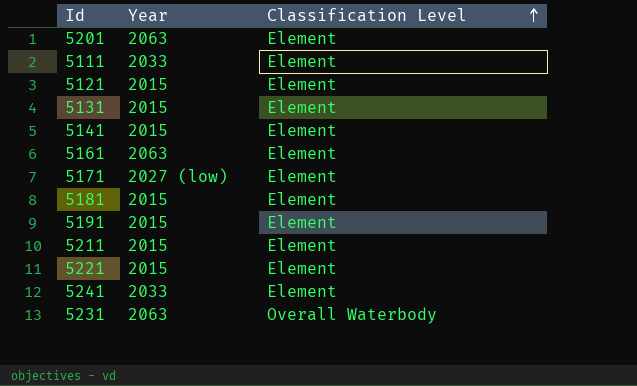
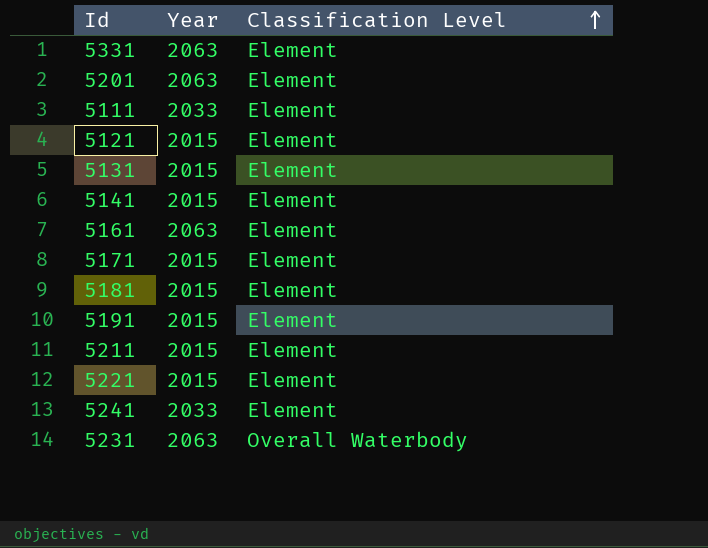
row 5331: none -> 2063 | Element
5171 | Year: 2027 (low) -> 2015

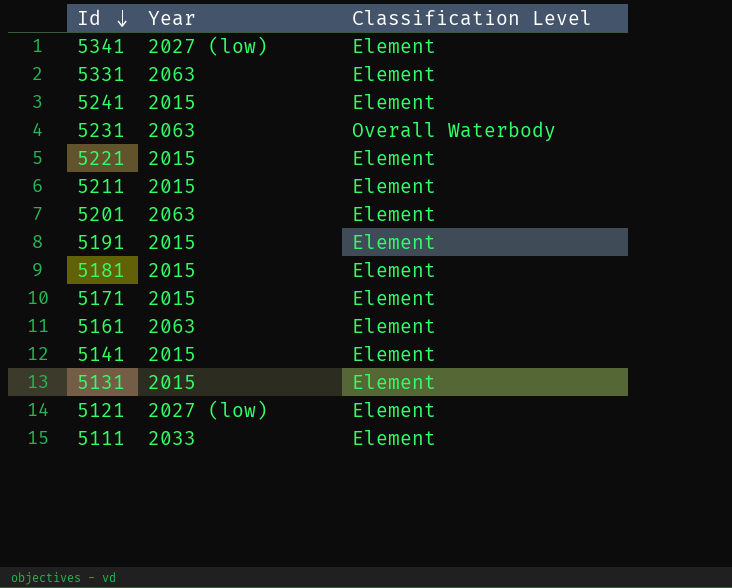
row order: Classification Level ascending -> Id descending
row 5341: none -> 2027 (low) | Element
5241 | Year: 2033 -> 2015
5121 | Year: 2015 -> 2027 (low)

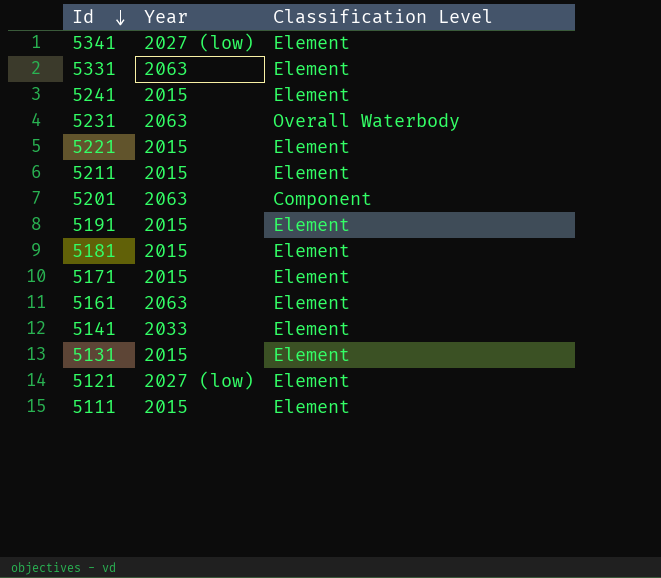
5201 | Classification Level: Element -> Component
5141 | Year: 2015 -> 2033
5111 | Year: 2033 -> 2015

